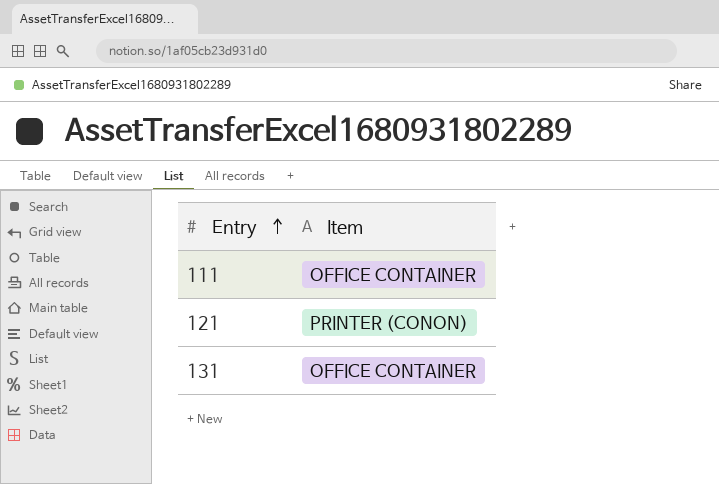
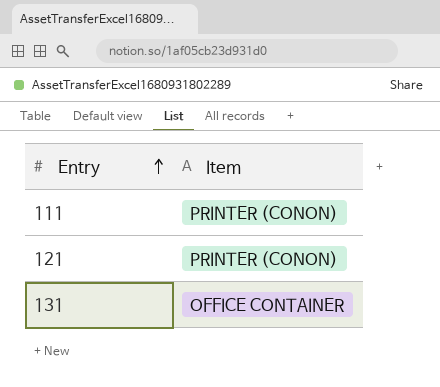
111 | Item: OFFICE CONTAINER -> PRINTER (CONON)

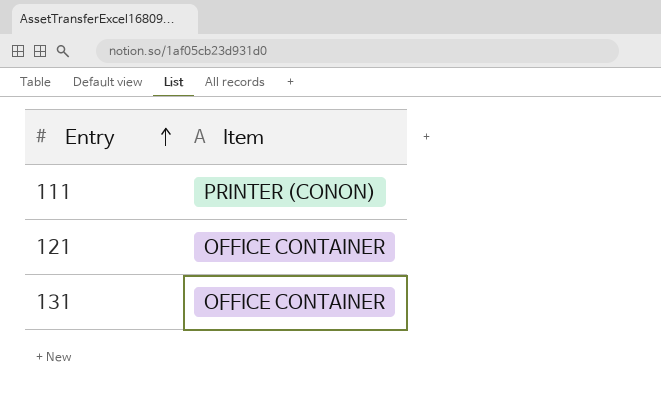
121 | Item: PRINTER (CONON) -> OFFICE CONTAINER

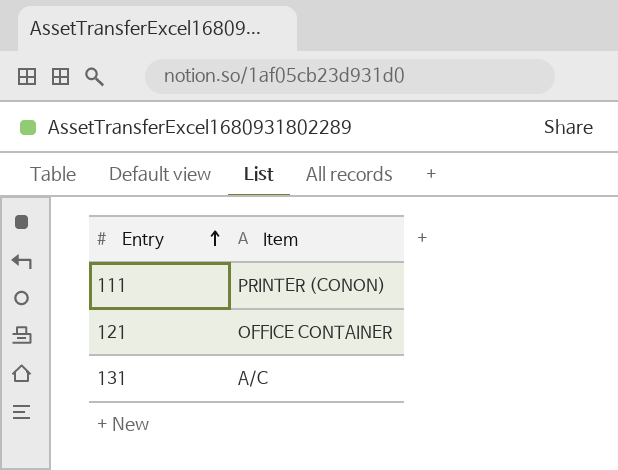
131 | Item: OFFICE CONTAINER -> A/C

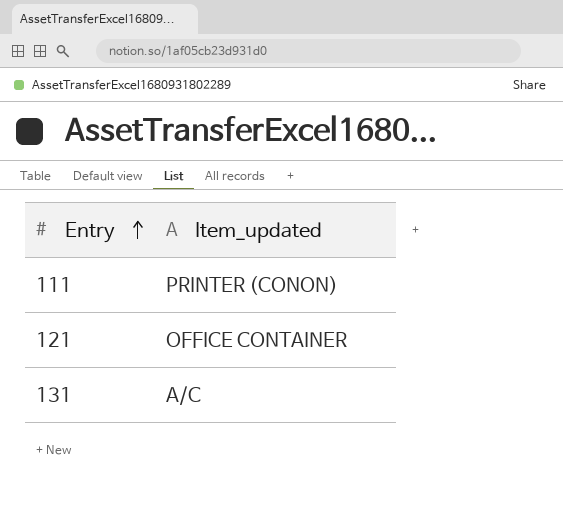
column name: Item -> Item_updated

